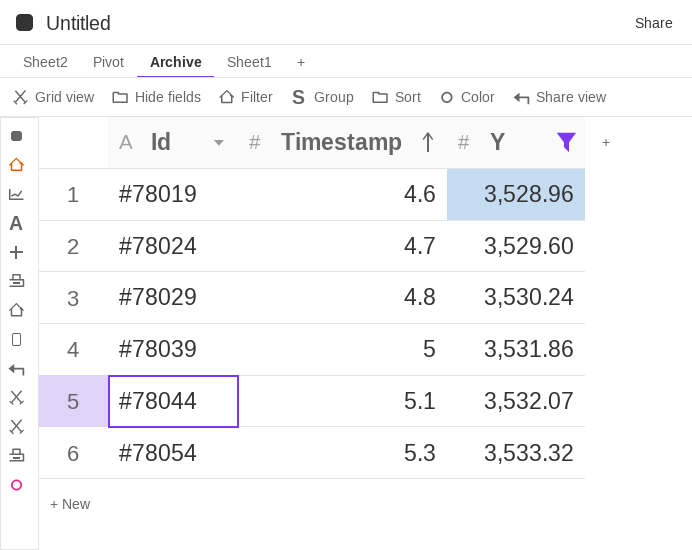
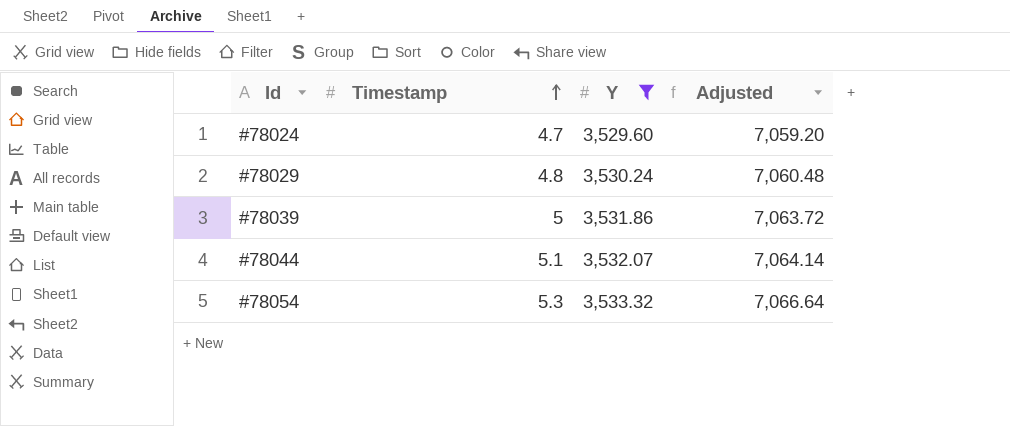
column Adjusted | formula: none -> [Y] * 2
row #78019: 4.6 | 3,528.96 -> none

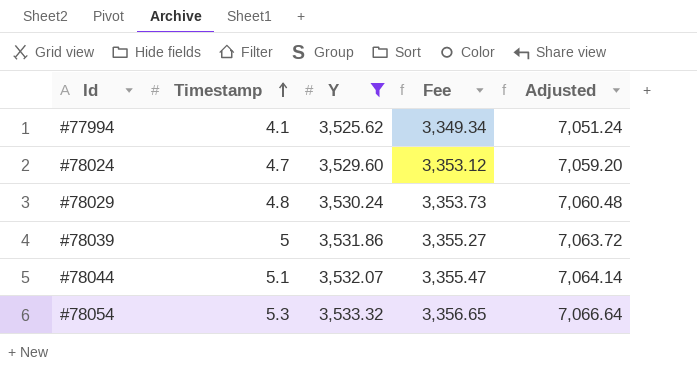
column Fee | formula: none -> [Y] * 0.95
row #77994: none -> 4.1 | 3,525.62 | 3,349.34 | 7,051.24

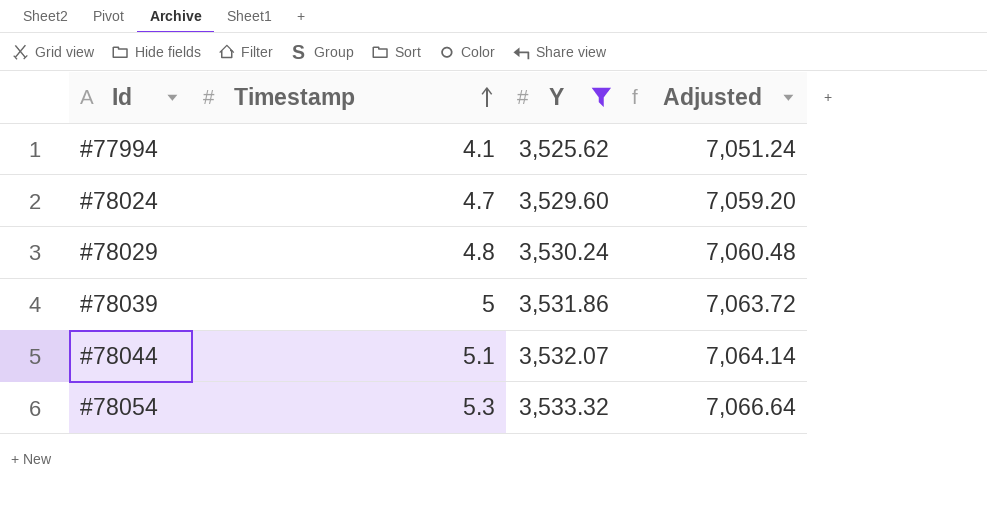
column Fee | formula: [Y] * 0.95 -> none

